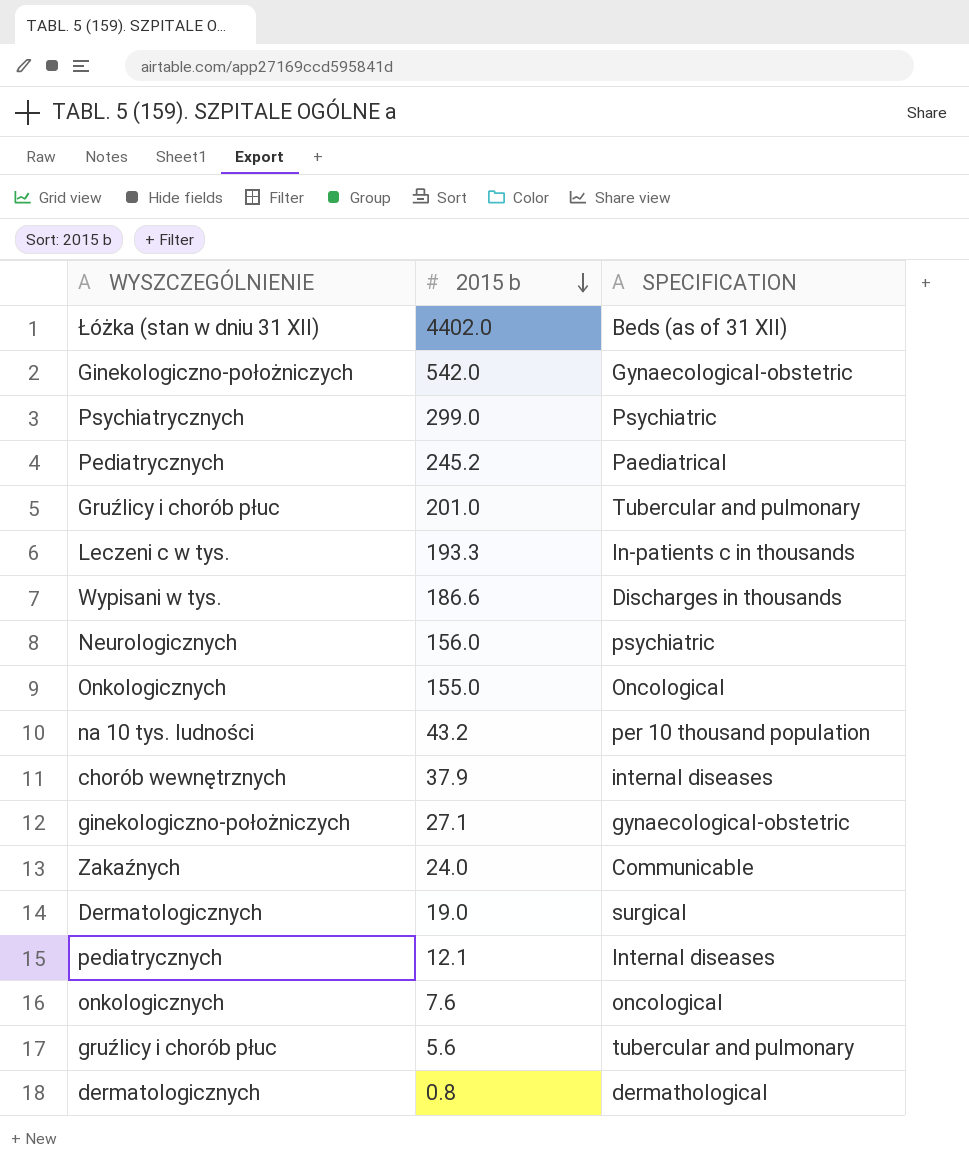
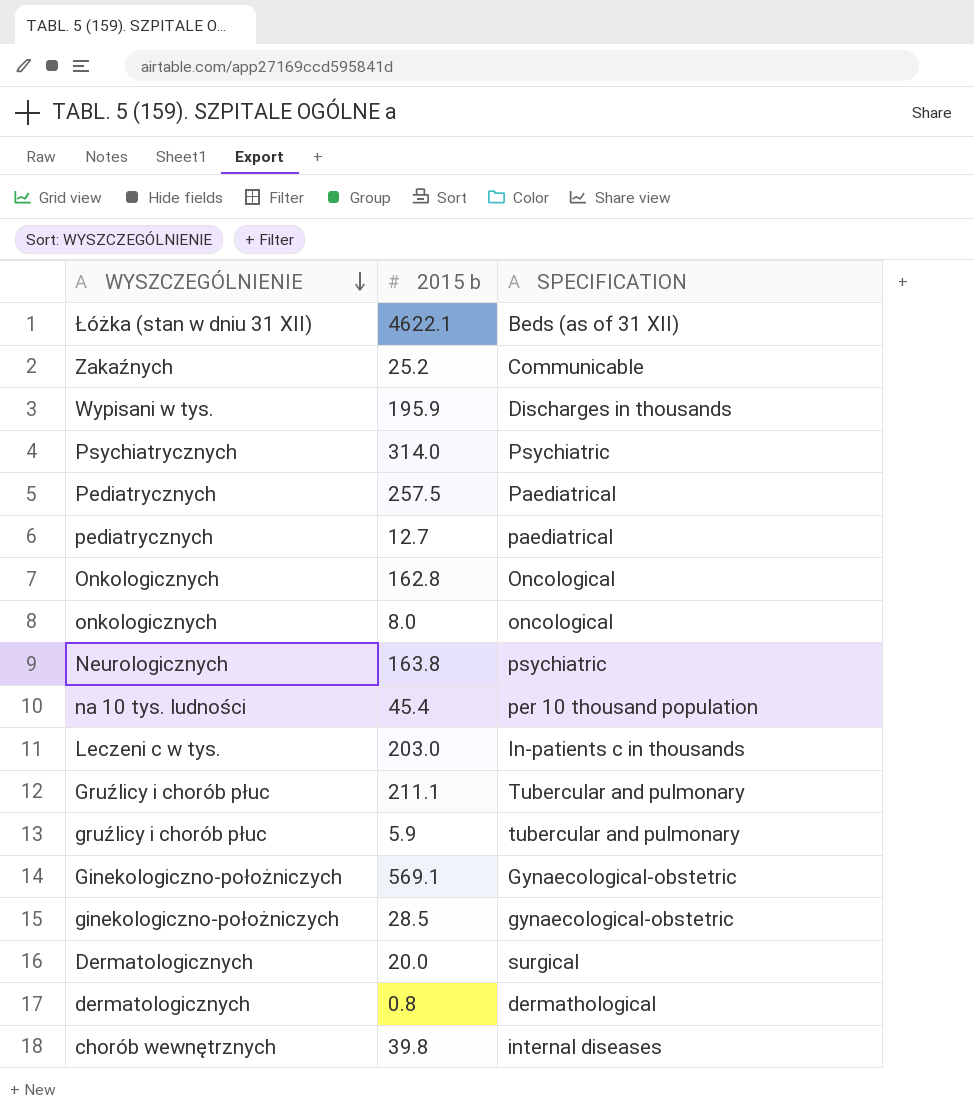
row order: 2015 b descending -> WYSZCZEGÓLNIENIE descending
Łóżka (stan w dniu 31 XII) | 2015 b: 4402.0 -> 4622.1
Zakaźnych | 2015 b: 24.0 -> 25.2
Wypisani w tys. | 2015 b: 186.6 -> 195.9
Psychiatrycznych | 2015 b: 299.0 -> 314.0
Pediatrycznych | 2015 b: 245.2 -> 257.5
pediatrycznych | 2015 b: 12.1 -> 12.7
pediatrycznych | SPECIFICATION: Internal diseases -> paediatrical
Onkologicznych | 2015 b: 155.0 -> 162.8
onkologicznych | 2015 b: 7.6 -> 8.0
Neurologicznych | 2015 b: 156.0 -> 163.8
na 10 tys. ludności | 2015 b: 43.2 -> 45.4
Leczeni c w tys. | 2015 b: 193.3 -> 203.0
Gruźlicy i chorób płuc | 2015 b: 201.0 -> 211.1
gruźlicy i chorób płuc | 2015 b: 5.6 -> 5.9
Ginekologiczno-położniczych | 2015 b: 542.0 -> 569.1
ginekologiczno-położniczych | 2015 b: 27.1 -> 28.5
Dermatologicznych | 2015 b: 19.0 -> 20.0
chorób wewnętrznych | 2015 b: 37.9 -> 39.8

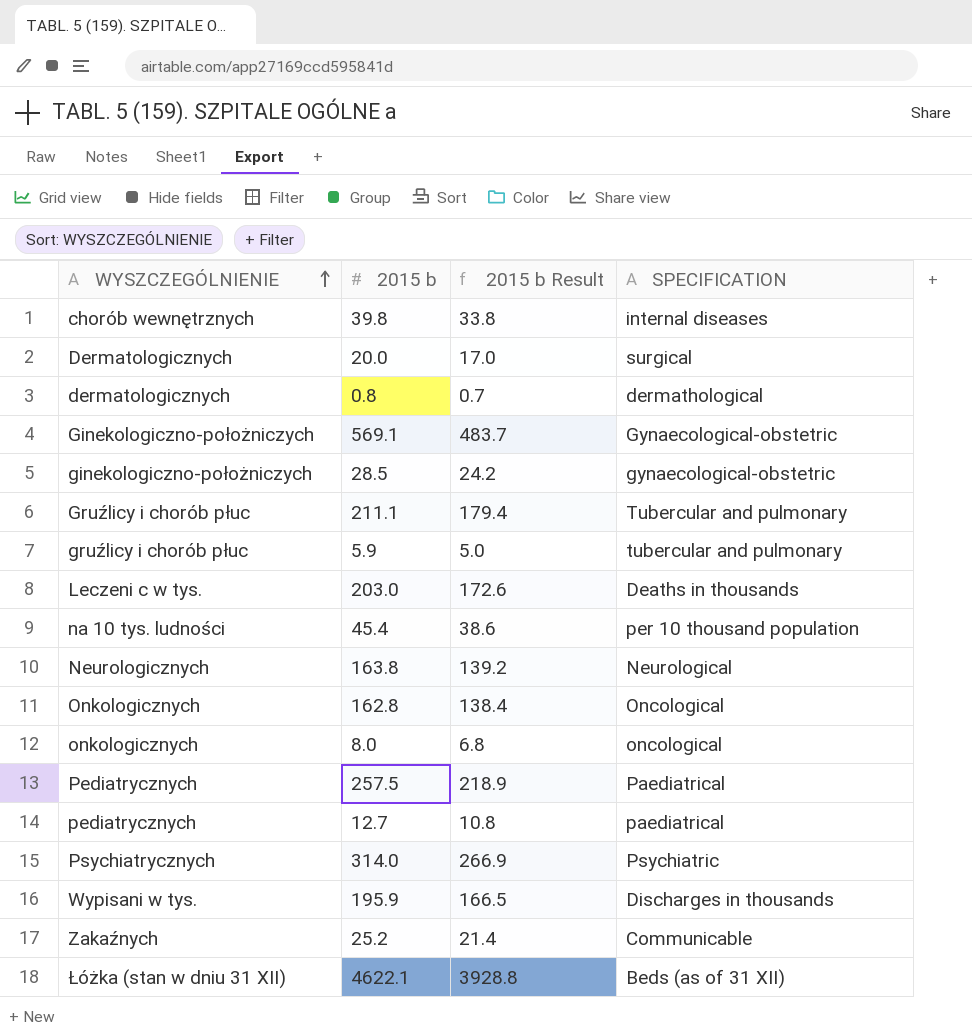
row order: WYSZCZEGÓLNIENIE descending -> WYSZCZEGÓLNIENIE ascending
column 2015 b Result | formula: none -> [2015 b] * 0.85
Leczeni c w tys. | SPECIFICATION: In-patients c in thousands -> Deaths in thousands
Neurologicznych | SPECIFICATION: psychiatric -> Neurological

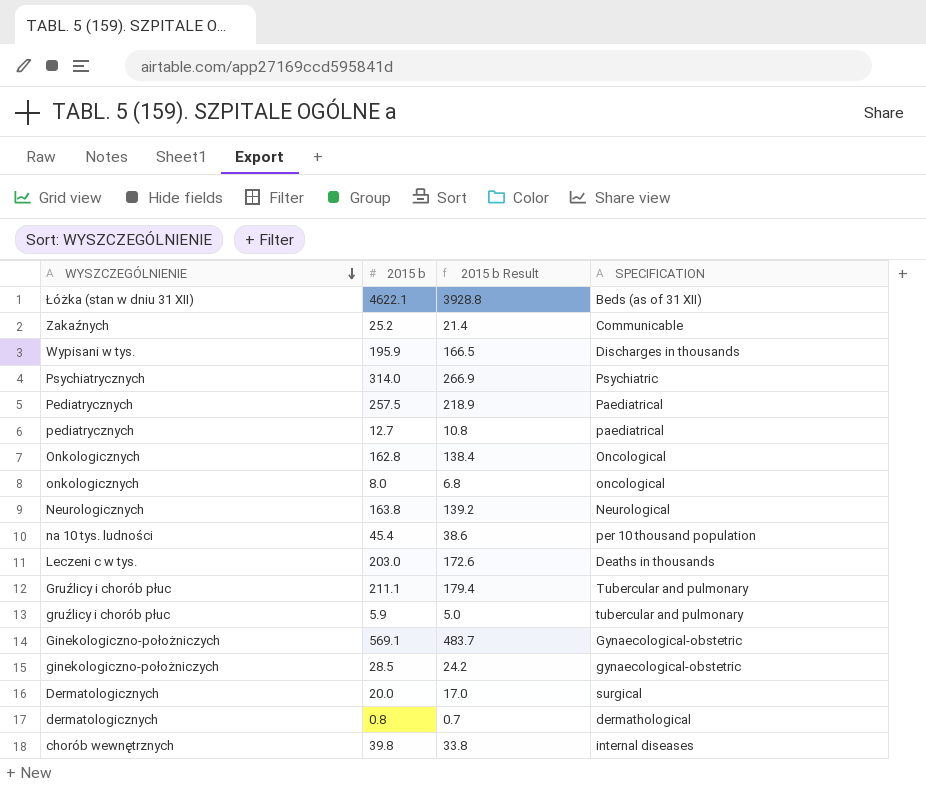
row order: WYSZCZEGÓLNIENIE ascending -> WYSZCZEGÓLNIENIE descending

